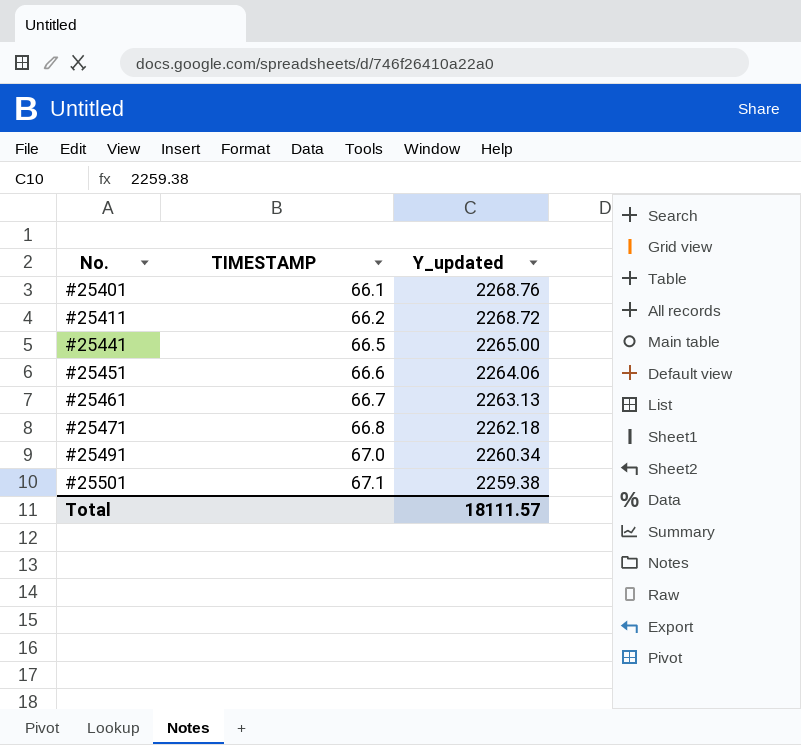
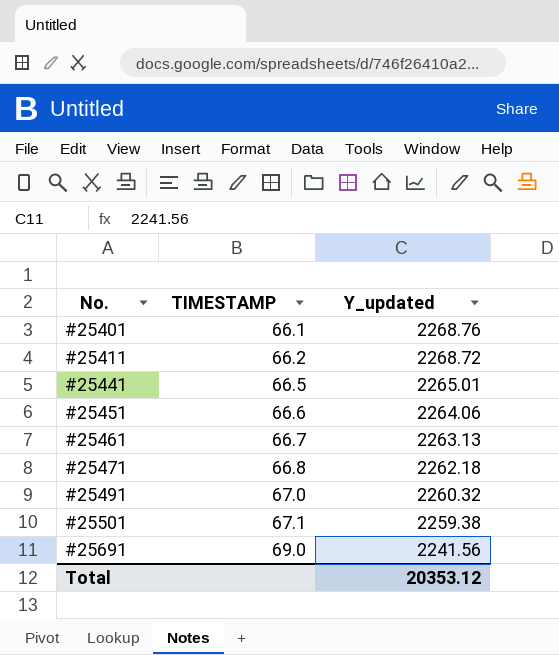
#25441 | Y_updated: 2265.00 -> 2265.01
#25491 | Y_updated: 2260.34 -> 2260.32
row #25691: none -> 69.0 | 2241.56
Total | Y_updated: 18111.57 -> 20353.12

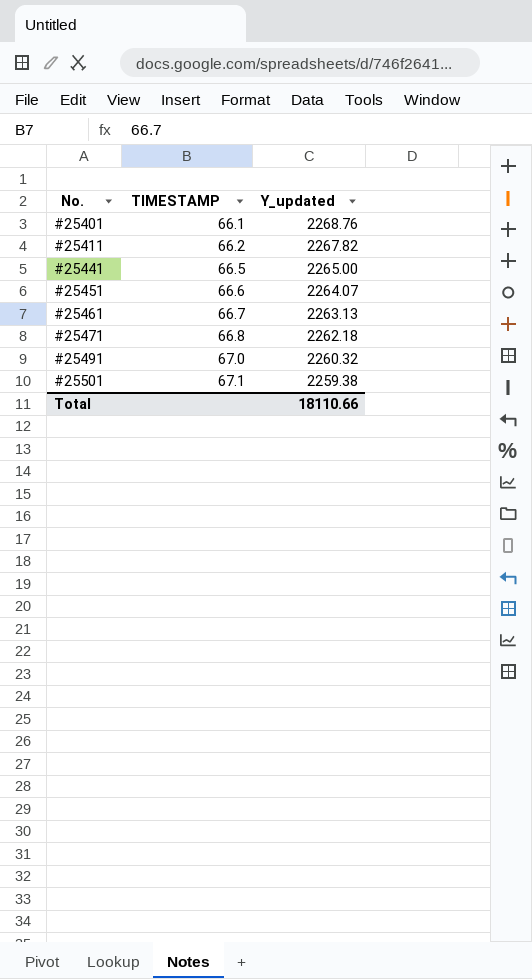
row #25691: 69.0 | 2241.56 -> none
#25411 | Y_updated: 2268.72 -> 2267.82
#25441 | Y_updated: 2265.01 -> 2265.00
#25451 | Y_updated: 2264.06 -> 2264.07
Total | Y_updated: 20353.12 -> 18110.66

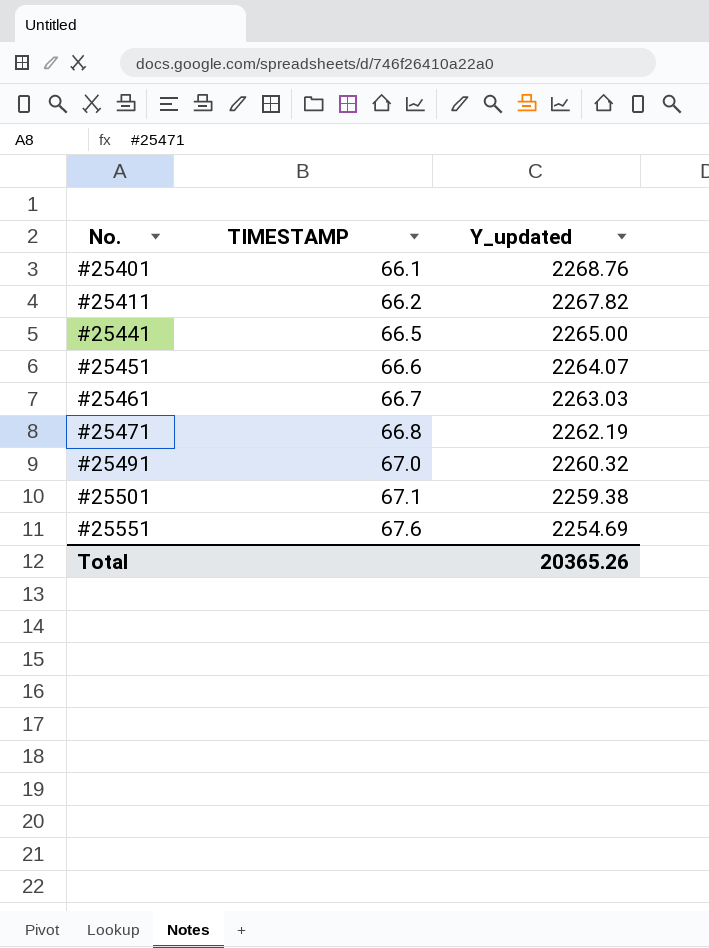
#25461 | Y_updated: 2263.13 -> 2263.03
#25471 | Y_updated: 2262.18 -> 2262.19
row #25551: none -> 67.6 | 2254.69
Total | Y_updated: 18110.66 -> 20365.26

